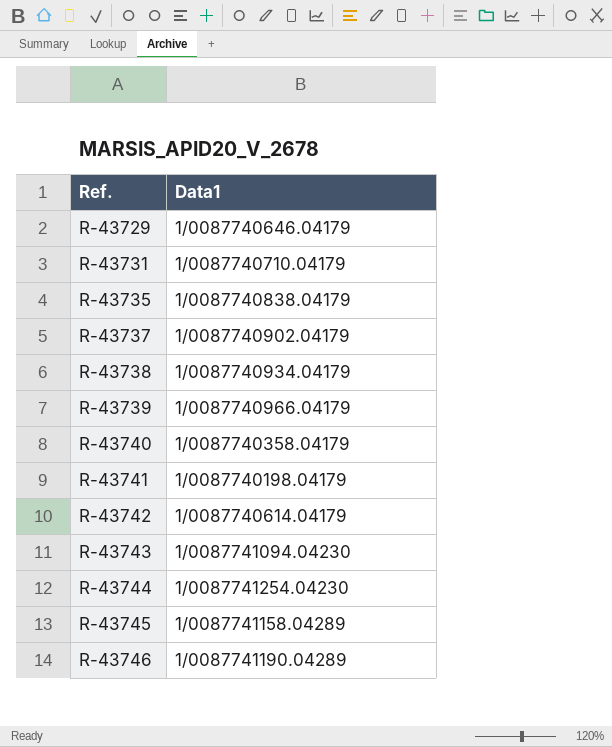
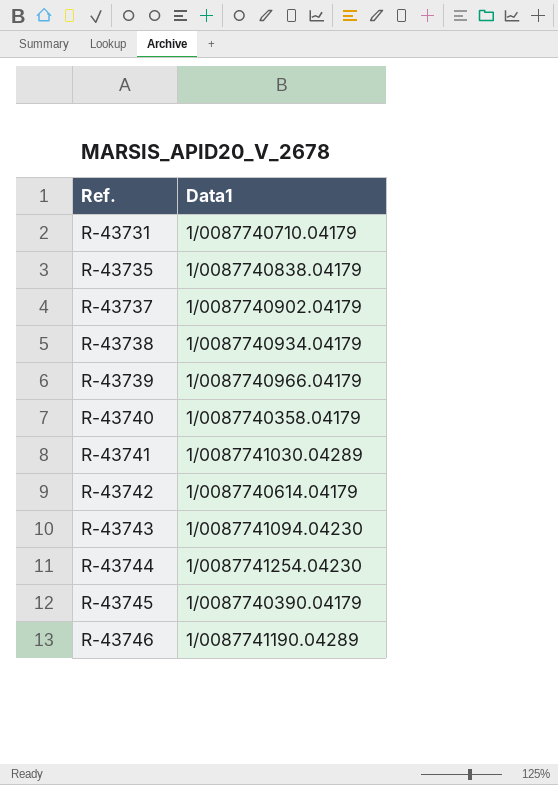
row R-43729: 1/0087740646.04179 -> none
R-43741 | Data1: 1/0087740198.04179 -> 1/0087741030.04289
R-43745 | Data1: 1/0087741158.04289 -> 1/0087740390.04179

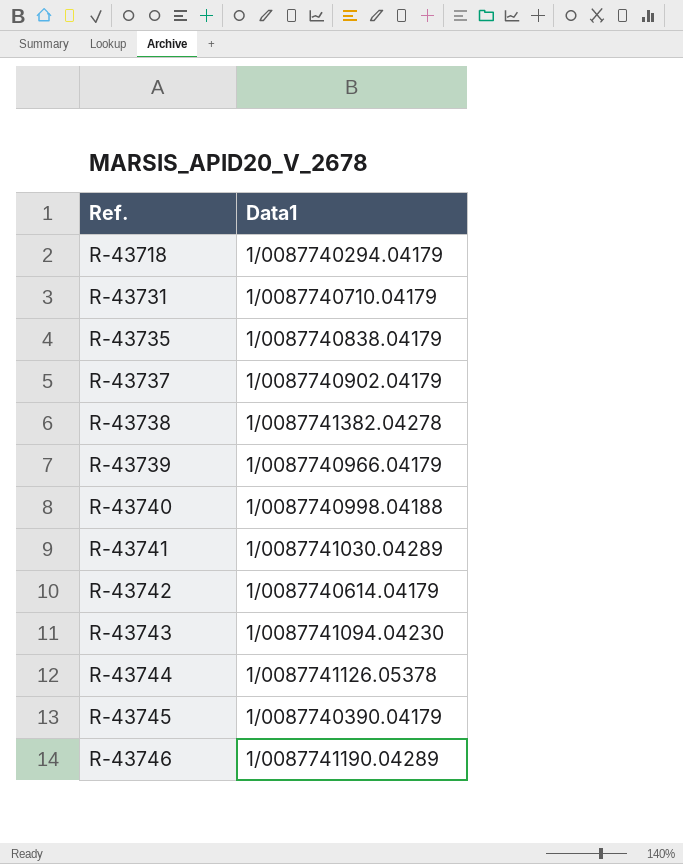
row R-43718: none -> 1/0087740294.04179
R-43738 | Data1: 1/0087740934.04179 -> 1/0087741382.04278
R-43740 | Data1: 1/0087740358.04179 -> 1/0087740998.04188
R-43744 | Data1: 1/0087741254.04230 -> 1/0087741126.05378

